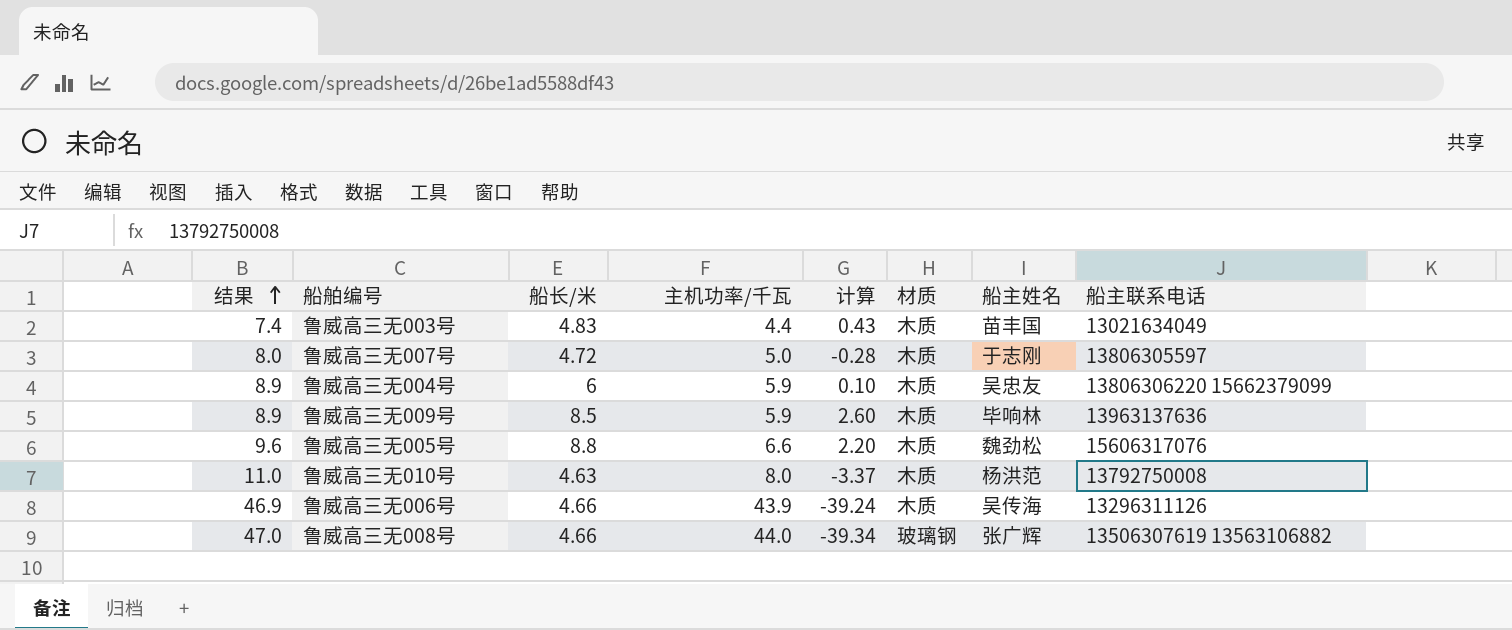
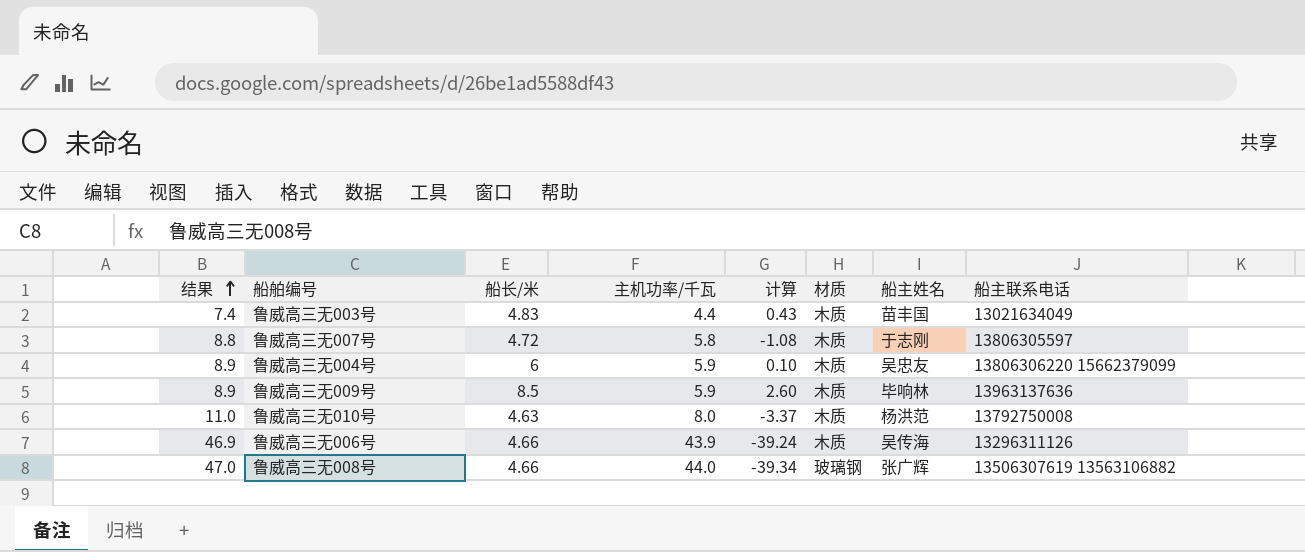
row 鲁威高三无005号: 9.6 | 8.8 | 6.6 | 2.20 | 木质 | 魏劲松 | 15606317076 -> none
鲁威高三无007号 | 结果: 8.0 -> 8.8
鲁威高三无007号 | 主机功率/千瓦: 5.0 -> 5.8
鲁威高三无007号 | 计算: -0.28 -> -1.08

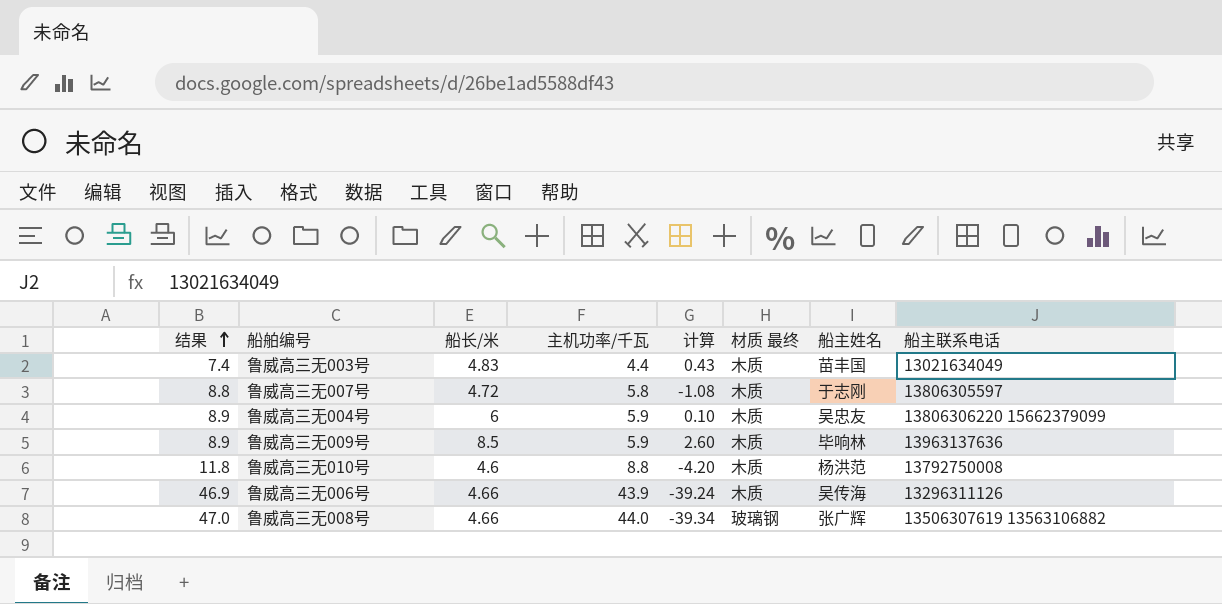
column name: 材质 -> 材质 最终
鲁威高三无010号 | 结果: 11.0 -> 11.8
鲁威高三无010号 | 船长/米: 4.63 -> 4.6
鲁威高三无010号 | 主机功率/千瓦: 8.0 -> 8.8
鲁威高三无010号 | 计算: -3.37 -> -4.20

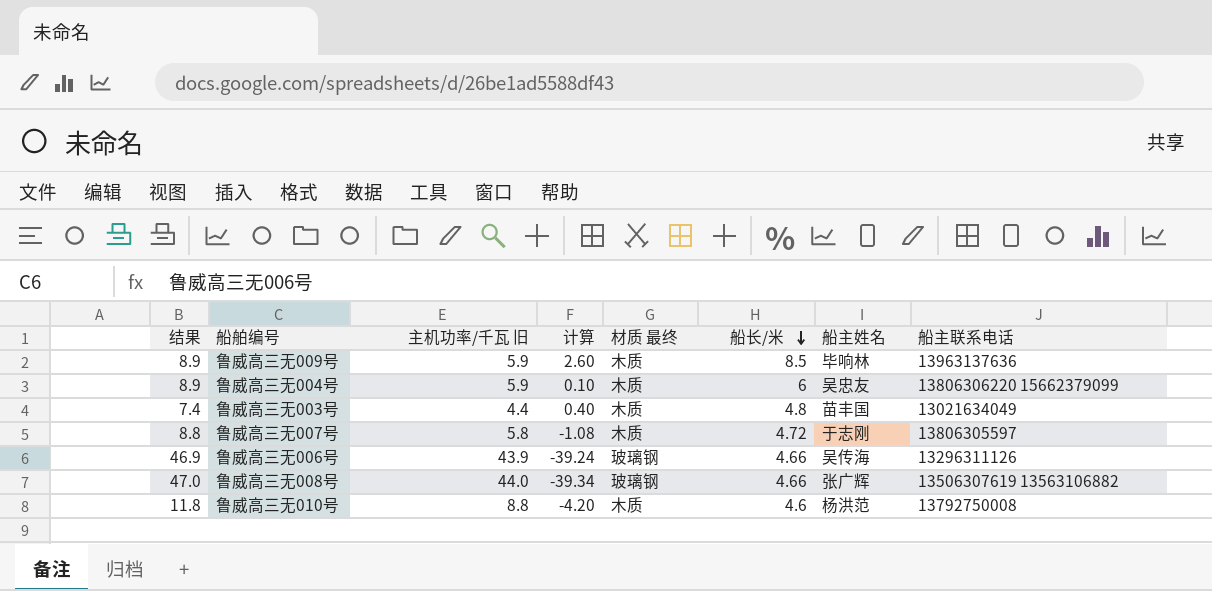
row order: 结果 ascending -> 船长/米 descending
column name: 主机功率/千瓦 -> 主机功率/千瓦 旧
column 船长/米 | position: 3 -> 6
鲁威高三无003号 | 计算: 0.43 -> 0.40
鲁威高三无003号 | 船长/米: 4.83 -> 4.8
鲁威高三无006号 | 材质 最终: 木质 -> 玻璃钢

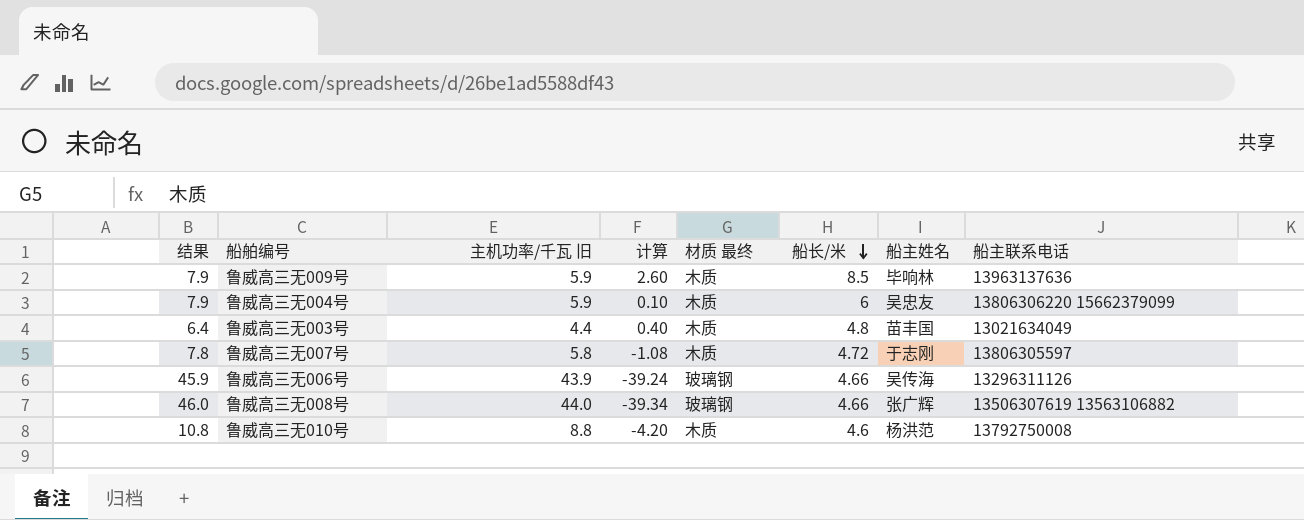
column 结果 | formula: [主机功率/千瓦 旧] + 3 -> [主机功率/千瓦 旧] + 2

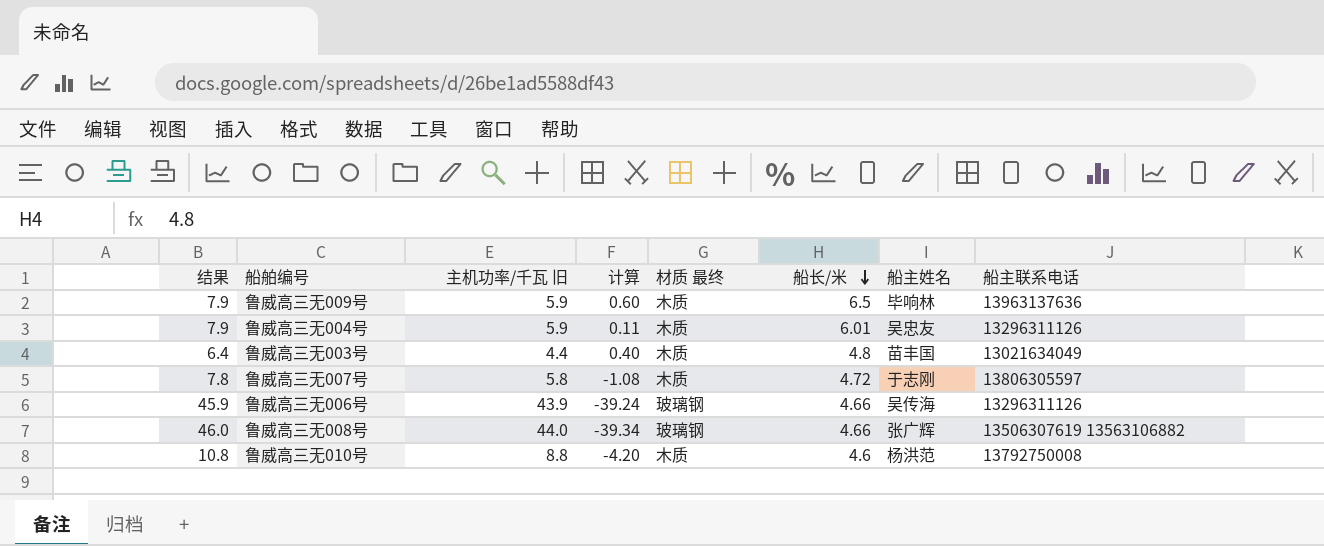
鲁威高三无009号 | 计算: 2.60 -> 0.60
鲁威高三无009号 | 船长/米: 8.5 -> 6.5
鲁威高三无004号 | 计算: 0.10 -> 0.11
鲁威高三无004号 | 船长/米: 6 -> 6.01
鲁威高三无004号 | 船主联系电话: 13806306220 15662379099 -> 13296311126

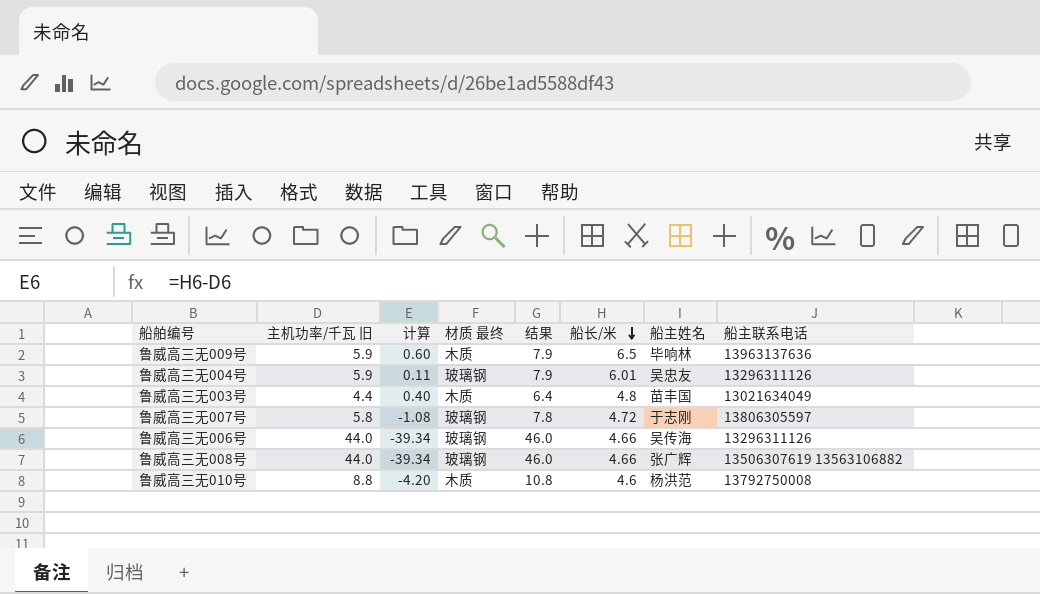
column 结果 | position: 1 -> 5
鲁威高三无004号 | 材质 最终: 木质 -> 玻璃钢
鲁威高三无007号 | 材质 最终: 木质 -> 玻璃钢
鲁威高三无006号 | 主机功率/千瓦 旧: 43.9 -> 44.0
鲁威高三无006号 | 计算: -39.24 -> -39.34
鲁威高三无006号 | 结果: 45.9 -> 46.0

